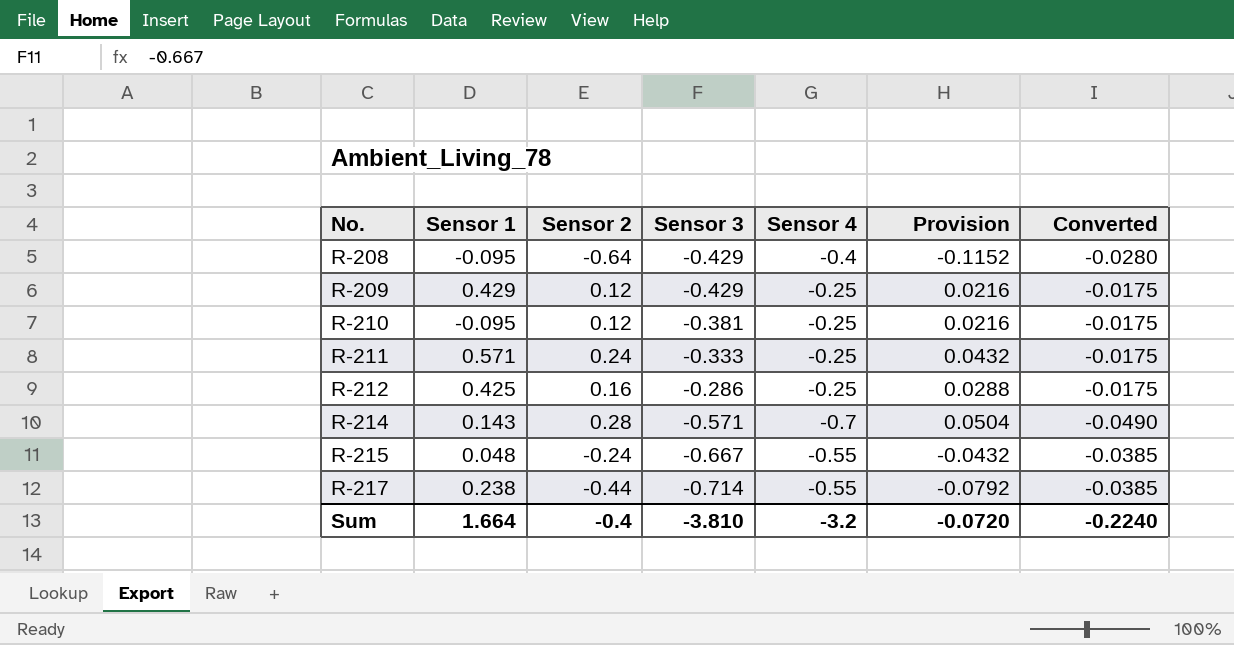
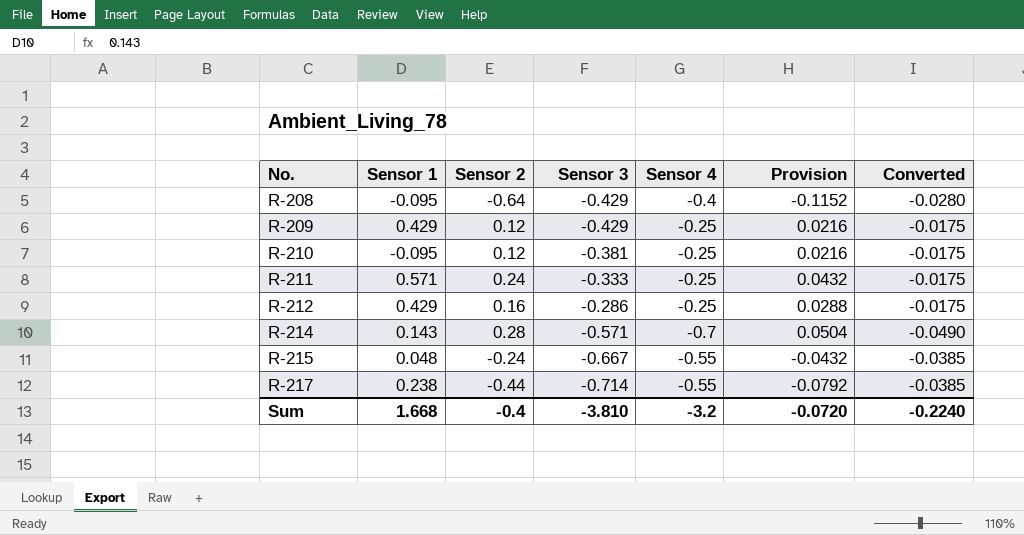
R-212 | Sensor 1: 0.425 -> 0.429
Sum | Sensor 1: 1.664 -> 1.668

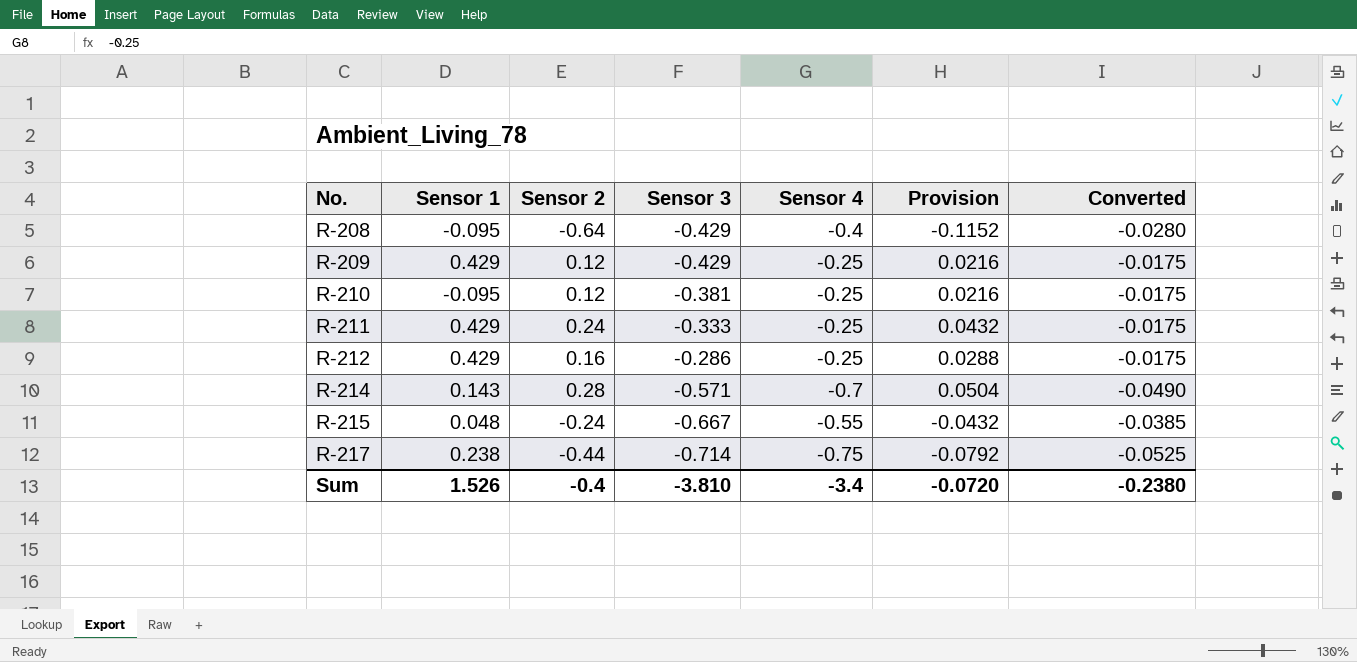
R-211 | Sensor 1: 0.571 -> 0.429
R-217 | Sensor 4: -0.55 -> -0.75
R-217 | Converted: -0.0385 -> -0.0525
Sum | Sensor 1: 1.668 -> 1.526
Sum | Sensor 4: -3.2 -> -3.4
Sum | Converted: -0.2240 -> -0.2380

